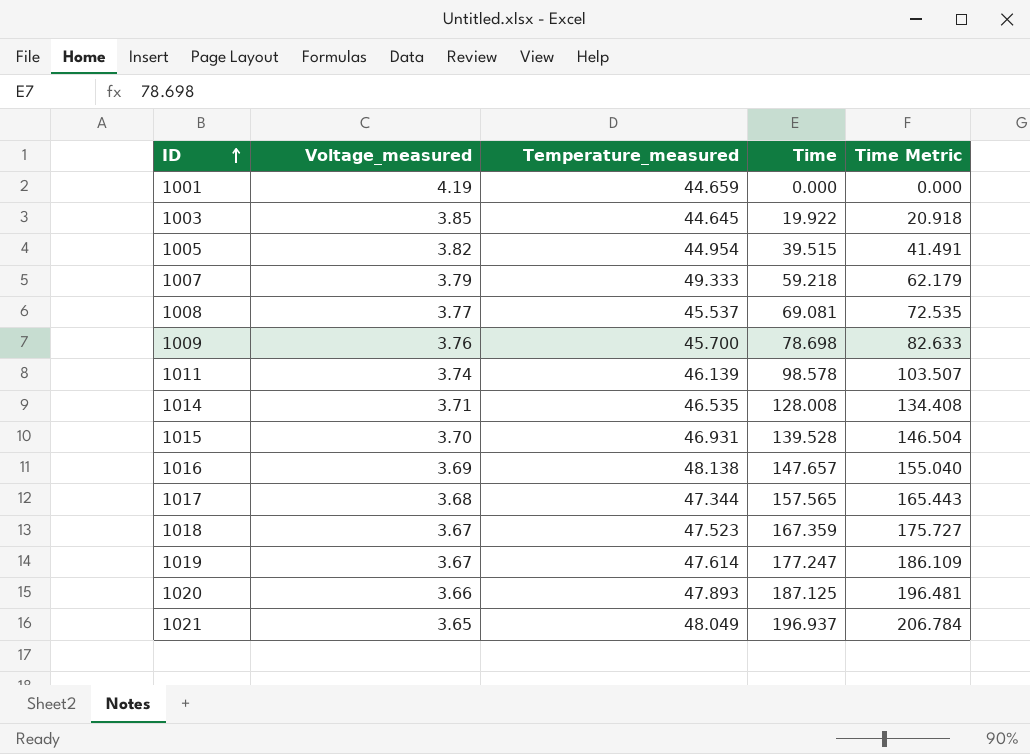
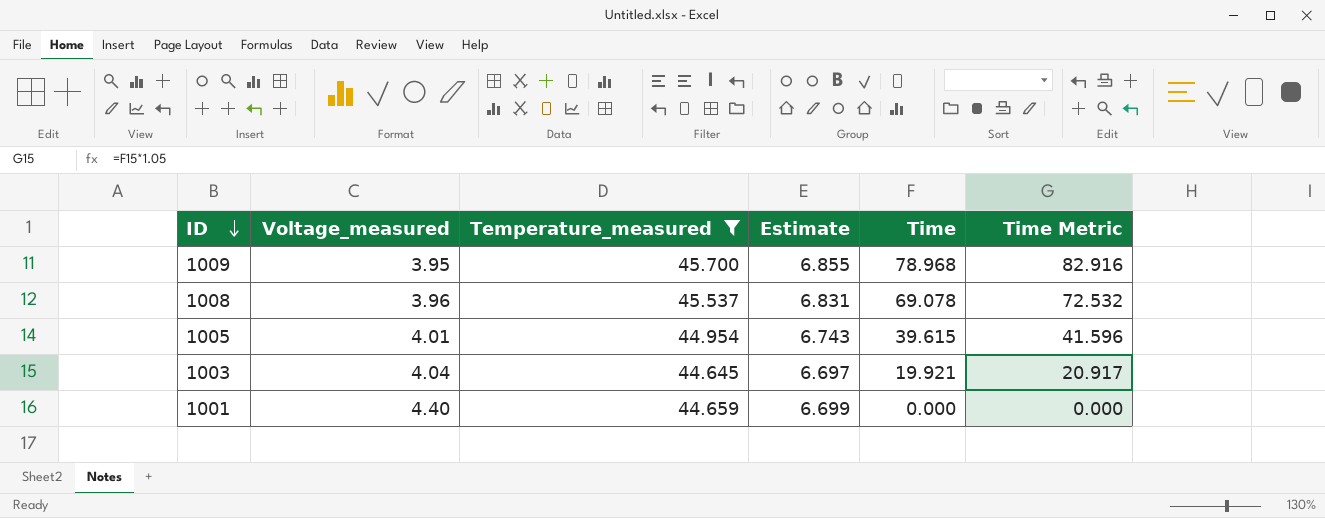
filter: none -> Temperature_measured <= 45.700
row order: ID ascending -> ID descending
column Estimate | formula: none -> [Temperature_measured] * 0.15
1009 | Voltage_measured: 3.76 -> 3.95
1009 | Time: 78.698 -> 78.968
1009 | Time Metric: 82.633 -> 82.916
1008 | Voltage_measured: 3.77 -> 3.96
1008 | Time: 69.081 -> 69.078
1008 | Time Metric: 72.535 -> 72.532
1005 | Voltage_measured: 3.82 -> 4.01
1005 | Time: 39.515 -> 39.615
1005 | Time Metric: 41.491 -> 41.596
1003 | Voltage_measured: 3.85 -> 4.04
1003 | Time: 19.922 -> 19.921
1003 | Time Metric: 20.918 -> 20.917
1001 | Voltage_measured: 4.19 -> 4.40

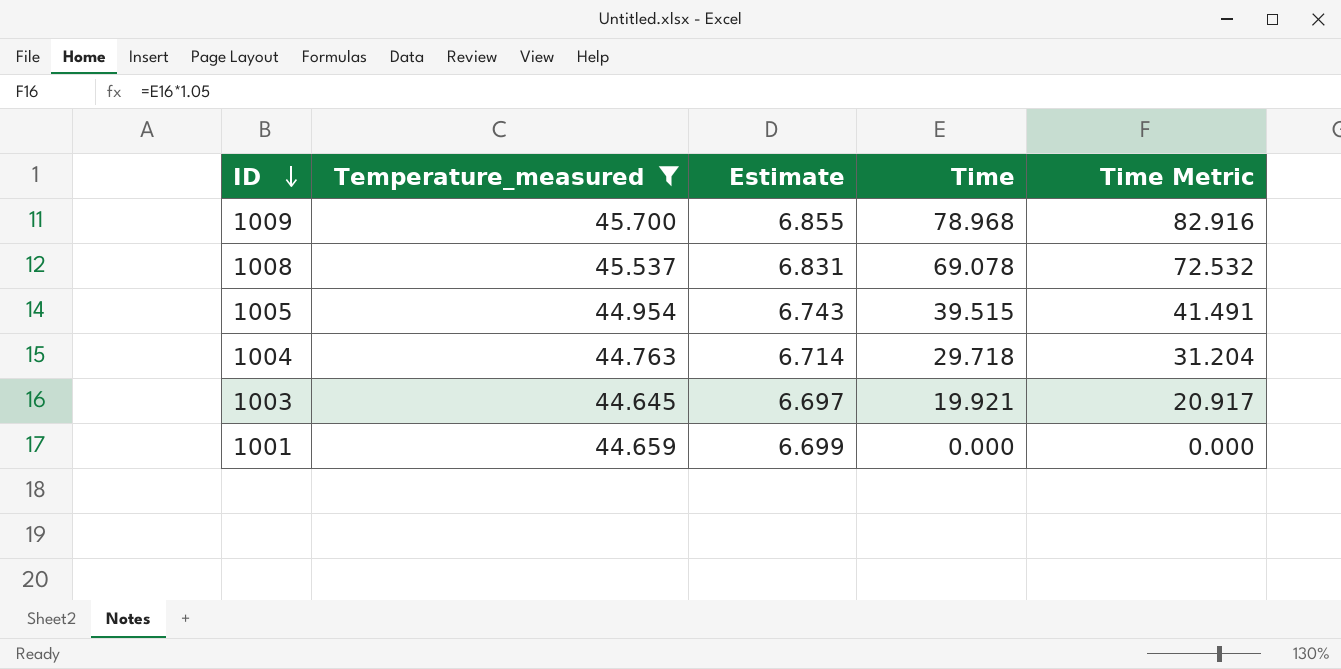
column Voltage_measured | position: 2 -> none
1005 | Time: 39.615 -> 39.515
1005 | Time Metric: 41.596 -> 41.491
row 1004: none -> 44.763 | 6.714 | 29.718 | 31.204

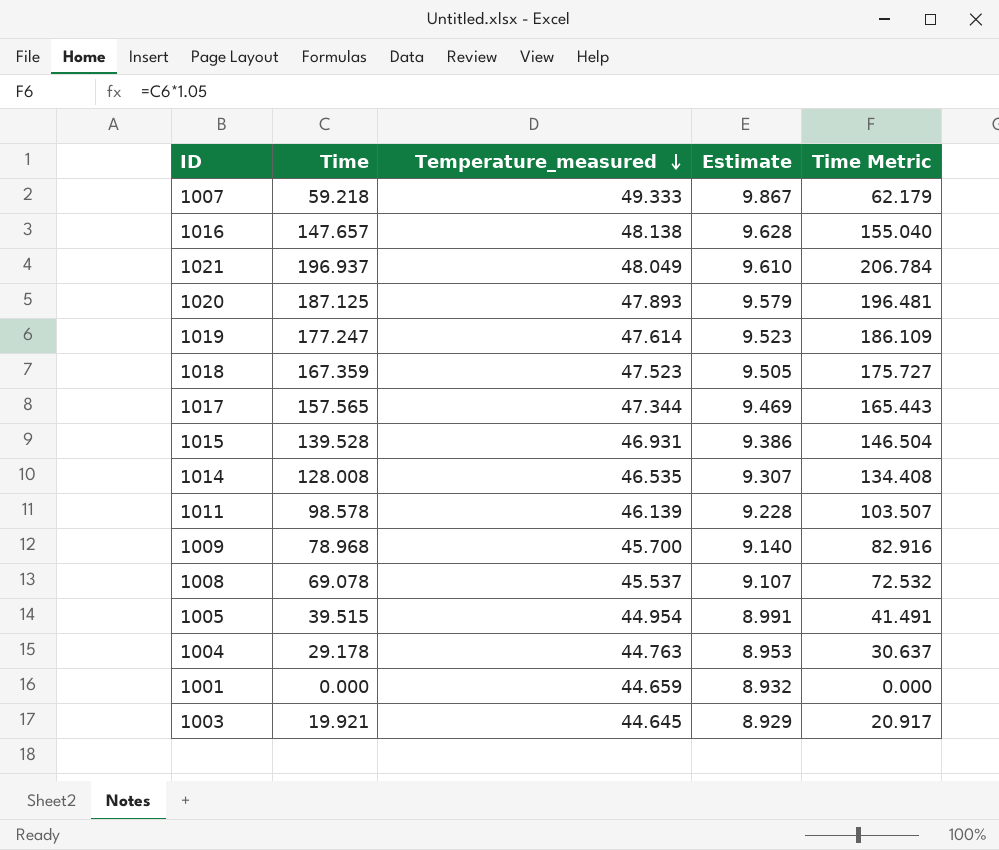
filter: Temperature_measured <= 45.700 -> none
row order: ID descending -> Temperature_measured descending
column Time | position: 4 -> 2
column Estimate | formula: [Temperature_measured] * 0.15 -> [Temperature_measured] * 0.2
1004 | Time: 29.718 -> 29.178
1004 | Time Metric: 31.204 -> 30.637

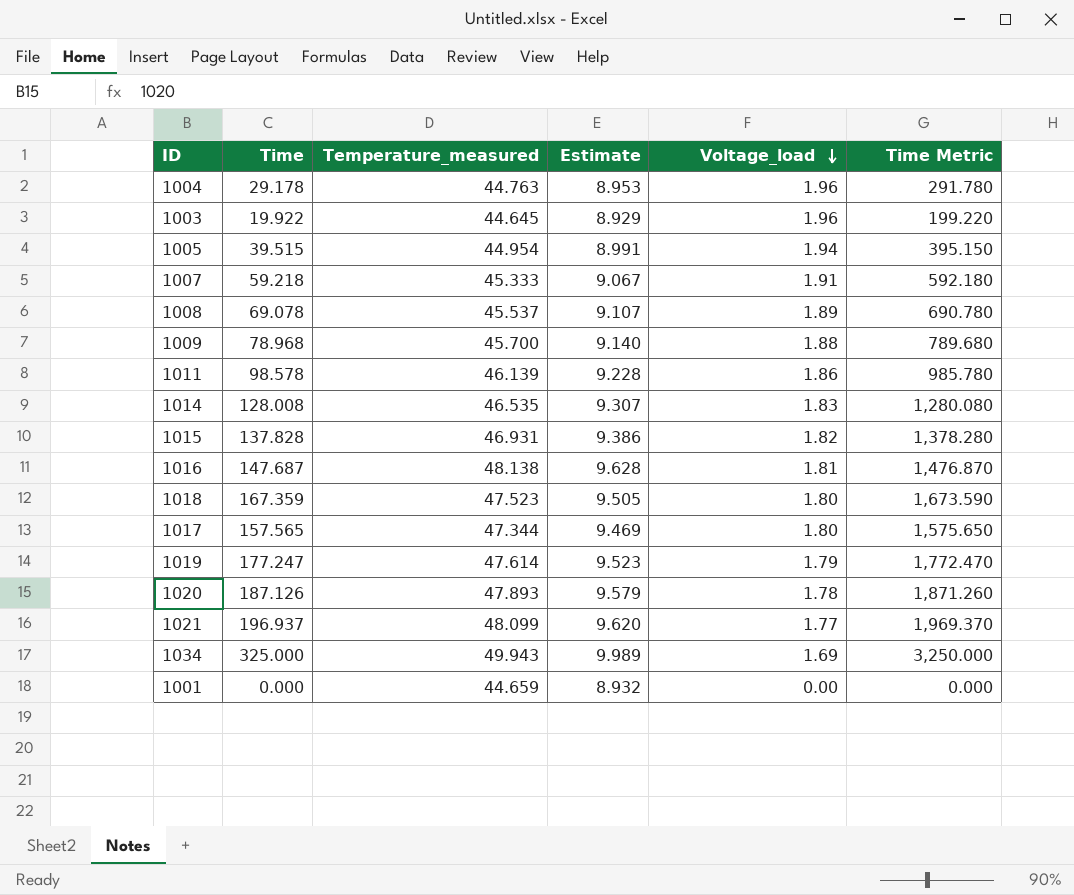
row order: Temperature_measured descending -> Voltage_load descending
column Voltage_load | position: none -> 5
column Time Metric | formula: [Time] * 1.05 -> [Time] * 10
1003 | Time: 19.921 -> 19.922
1007 | Temperature_measured: 49.333 -> 45.333
1007 | Estimate: 9.867 -> 9.067
1015 | Time: 139.528 -> 137.828
1016 | Time: 147.657 -> 147.687
1020 | Time: 187.125 -> 187.126
1021 | Temperature_measured: 48.049 -> 48.099
1021 | Estimate: 9.610 -> 9.620
row 1034: none -> 325.000 | 49.943 | 9.989 | 1.69 | 3,250.000

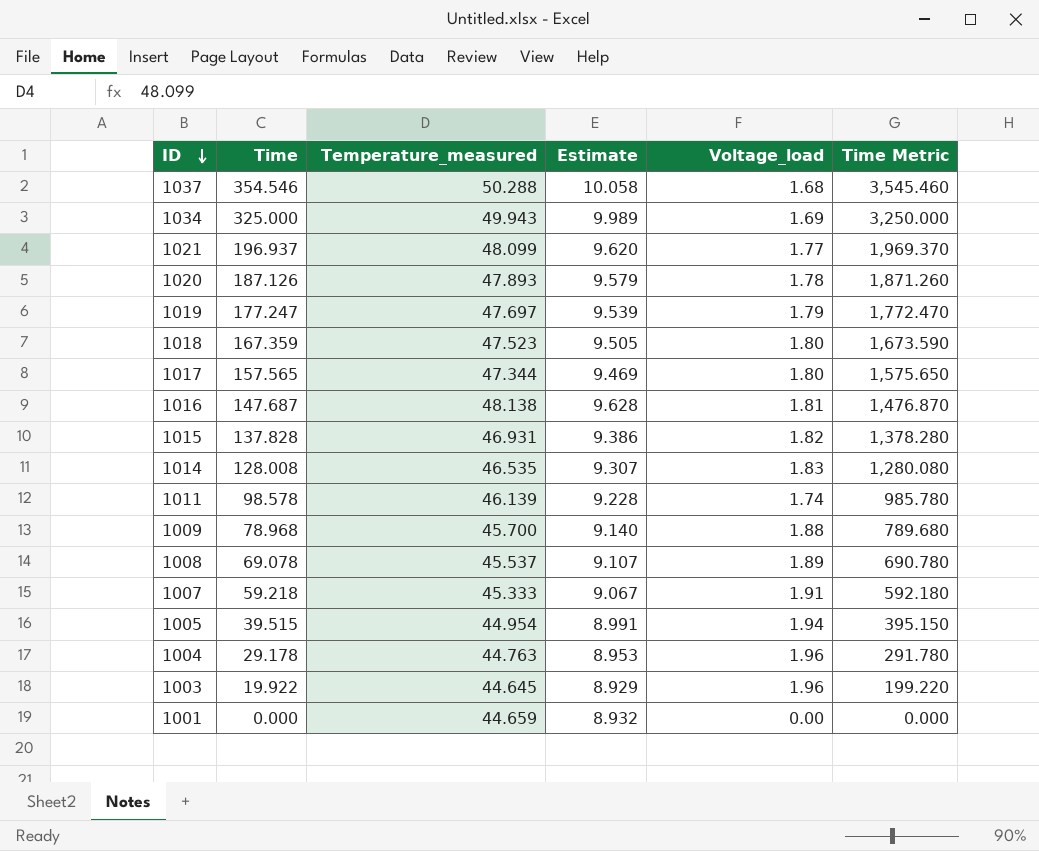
row order: Voltage_load descending -> ID descending
row 1037: none -> 354.546 | 50.288 | 10.058 | 1.68 | 3,545.460
1019 | Temperature_measured: 47.614 -> 47.697
1019 | Estimate: 9.523 -> 9.539
1011 | Voltage_load: 1.86 -> 1.74

